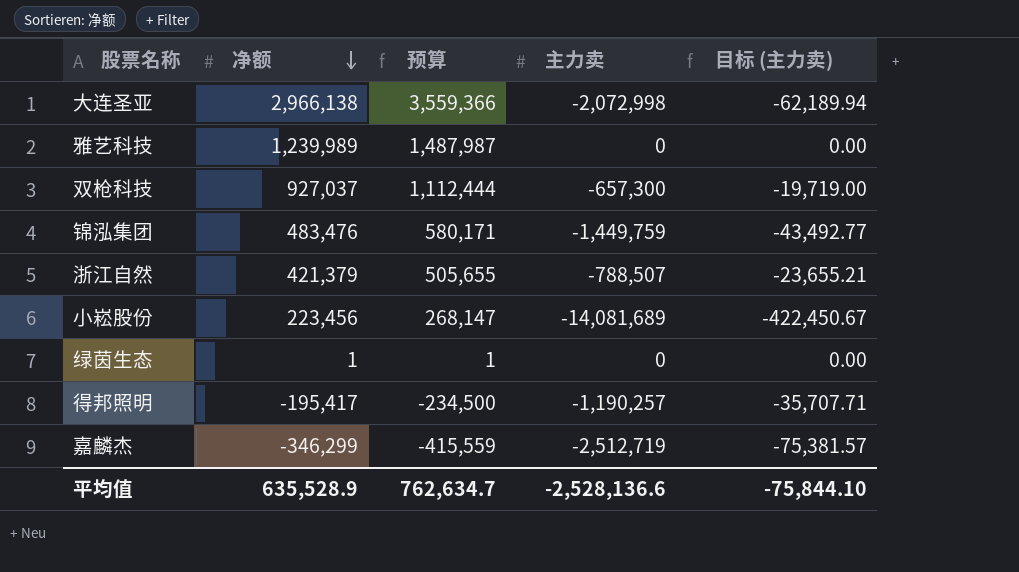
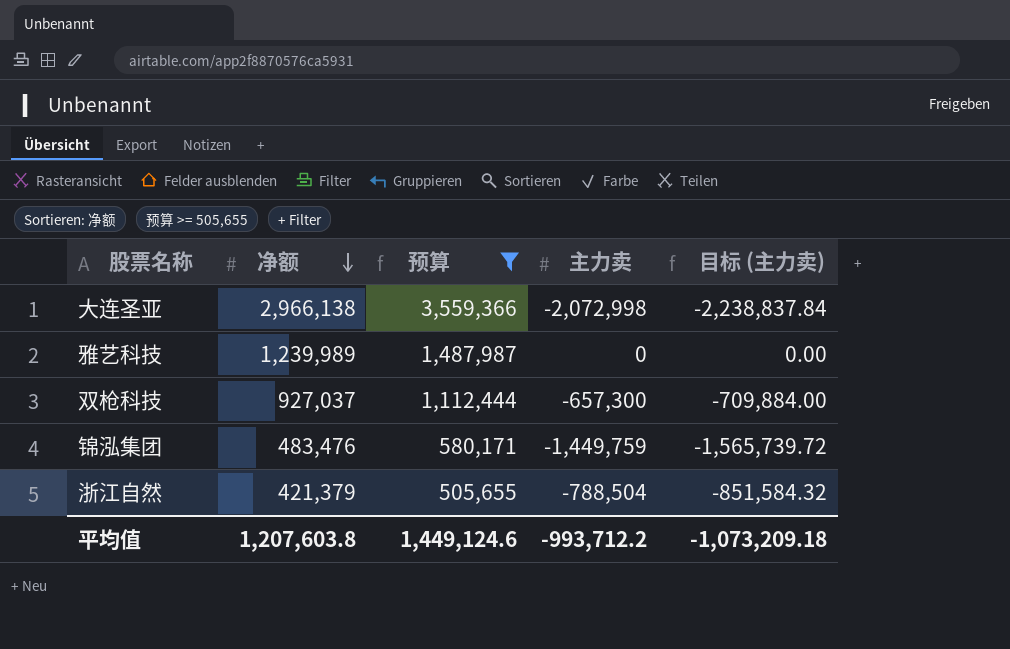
filter: none -> 预算 >= 505,655
column 目标 (主力卖) | formula: [主力卖] * 0.03 -> [主力卖] * 1.08
浙江自然 | 主力卖: -788,507 -> -788,504
平均值 | 净额: 635,528.9 -> 1,207,603.8
平均值 | 预算: 762,634.7 -> 1,449,124.6
平均值 | 主力卖: -2,528,136.6 -> -993,712.2
平均值 | 目标 (主力卖): -75,844.10 -> -1,073,209.18

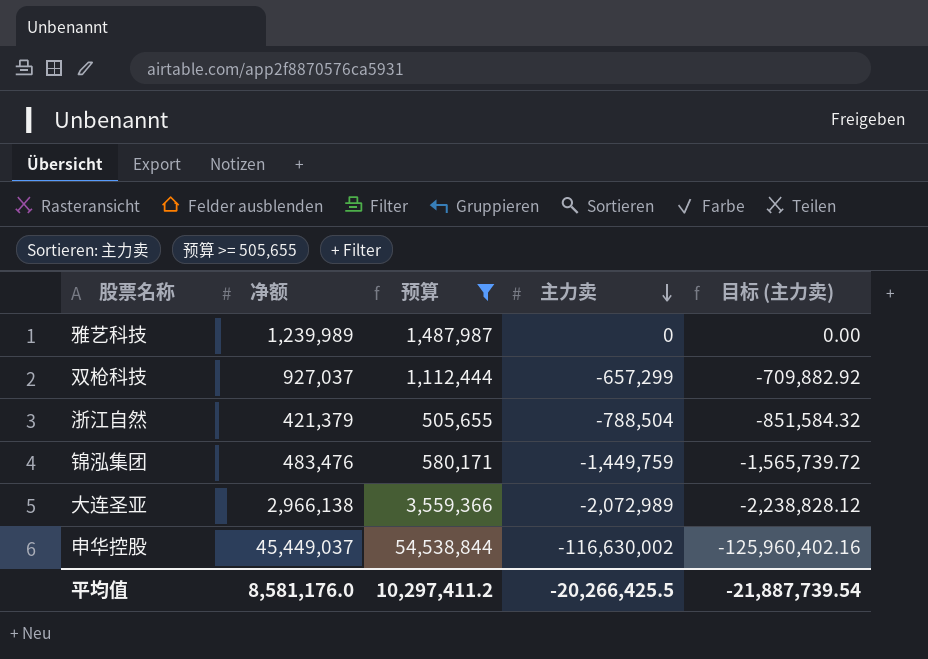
row order: 净额 descending -> 主力卖 descending
双枪科技 | 主力卖: -657,300 -> -657,299
双枪科技 | 目标 (主力卖): -709,884.00 -> -709,882.92
大连圣亚 | 主力卖: -2,072,998 -> -2,072,989
大连圣亚 | 目标 (主力卖): -2,238,837.84 -> -2,238,828.12
row 申华控股: none -> 45,449,037 | 54,538,844 | -116,630,002 | -125,960,402.16
平均值 | 净额: 1,207,603.8 -> 8,581,176.0
平均值 | 预算: 1,449,124.6 -> 10,297,411.2
平均值 | 主力卖: -993,712.2 -> -20,266,425.5
平均值 | 目标 (主力卖): -1,073,209.18 -> -21,887,739.54

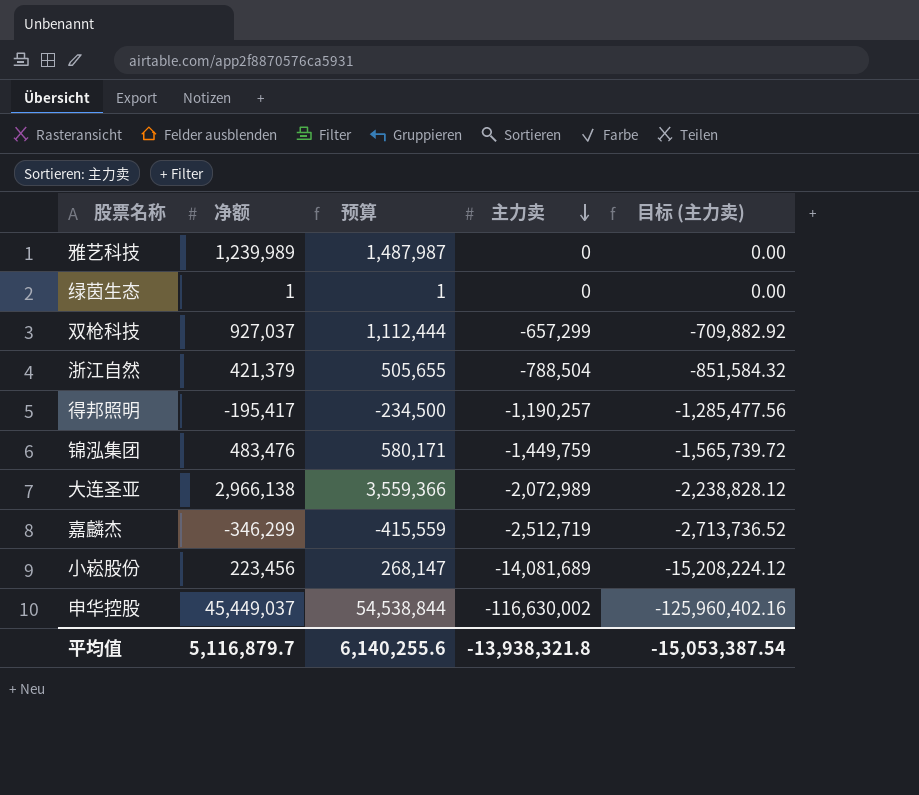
filter: 预算 >= 505,655 -> none
平均值 | 净额: 8,581,176.0 -> 5,116,879.7
平均值 | 预算: 10,297,411.2 -> 6,140,255.6
平均值 | 主力卖: -20,266,425.5 -> -13,938,321.8
平均值 | 目标 (主力卖): -21,887,739.54 -> -15,053,387.54

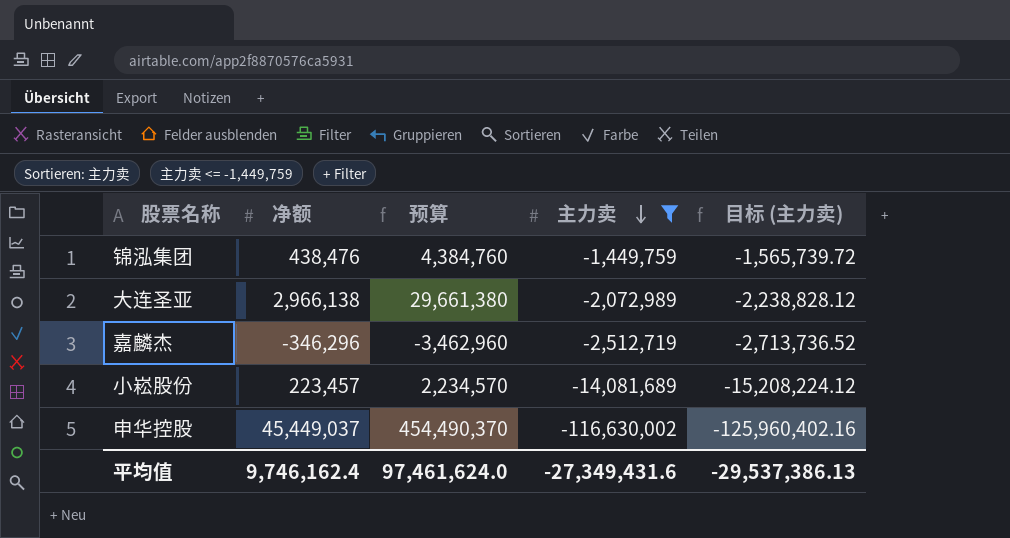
filter: none -> 主力卖 <= -1,449,759
column 预算 | formula: [净额] * 1.2 -> [净额] * 10
锦泓集团 | 净额: 483,476 -> 438,476
嘉麟杰 | 净额: -346,299 -> -346,296
小崧股份 | 净额: 223,456 -> 223,457
平均值 | 净额: 5,116,879.7 -> 9,746,162.4
平均值 | 预算: 6,140,255.6 -> 97,461,624.0
平均值 | 主力卖: -13,938,321.8 -> -27,349,431.6
平均值 | 目标 (主力卖): -15,053,387.54 -> -29,537,386.13

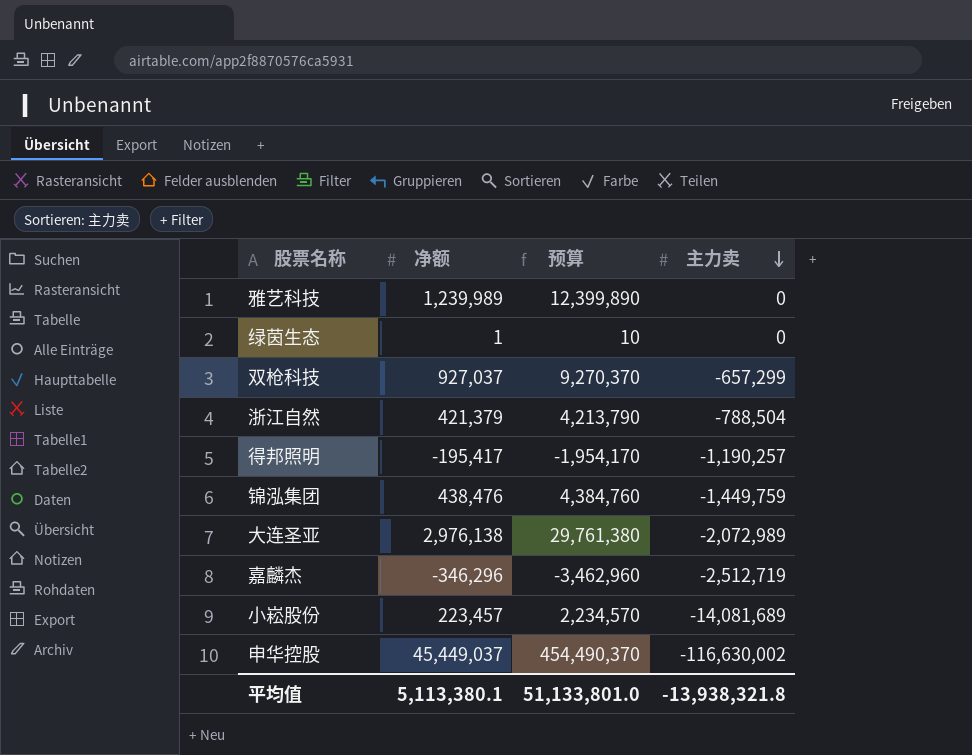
filter: 主力卖 <= -1,449,759 -> none
column 目标 (主力卖) | formula: [主力卖] * 1.08 -> none
大连圣亚 | 净额: 2,966,138 -> 2,976,138
大连圣亚 | 预算: 29,661,380 -> 29,761,380
平均值 | 净额: 9,746,162.4 -> 5,113,380.1
平均值 | 预算: 97,461,624.0 -> 51,133,801.0
平均值 | 主力卖: -27,349,431.6 -> -13,938,321.8

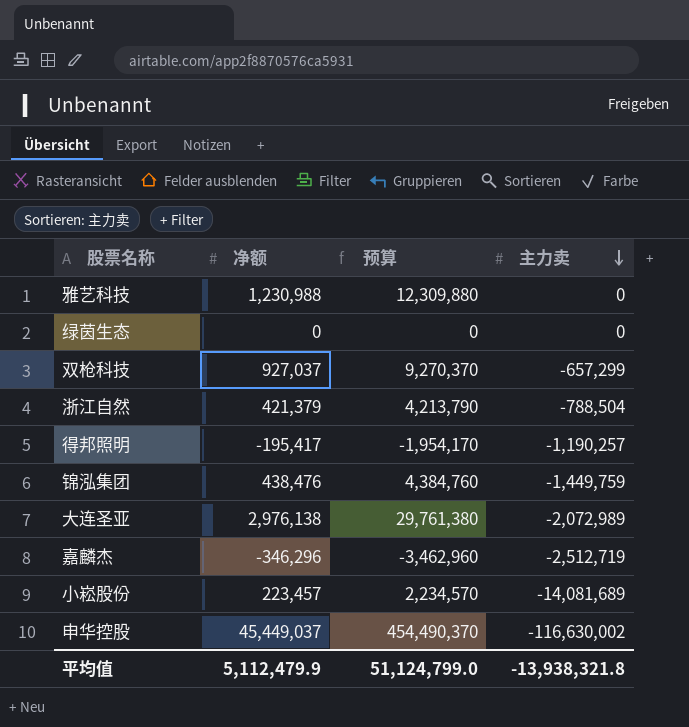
雅艺科技 | 净额: 1,239,989 -> 1,230,988
雅艺科技 | 预算: 12,399,890 -> 12,309,880
绿茵生态 | 净额: 1 -> 0
绿茵生态 | 预算: 10 -> 0
平均值 | 净额: 5,113,380.1 -> 5,112,479.9
平均值 | 预算: 51,133,801.0 -> 51,124,799.0

